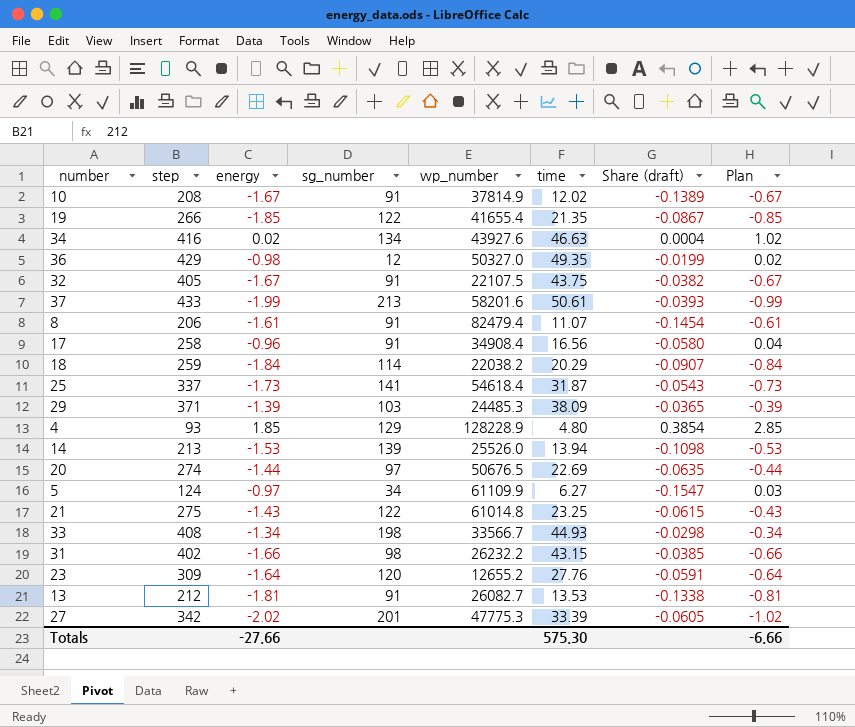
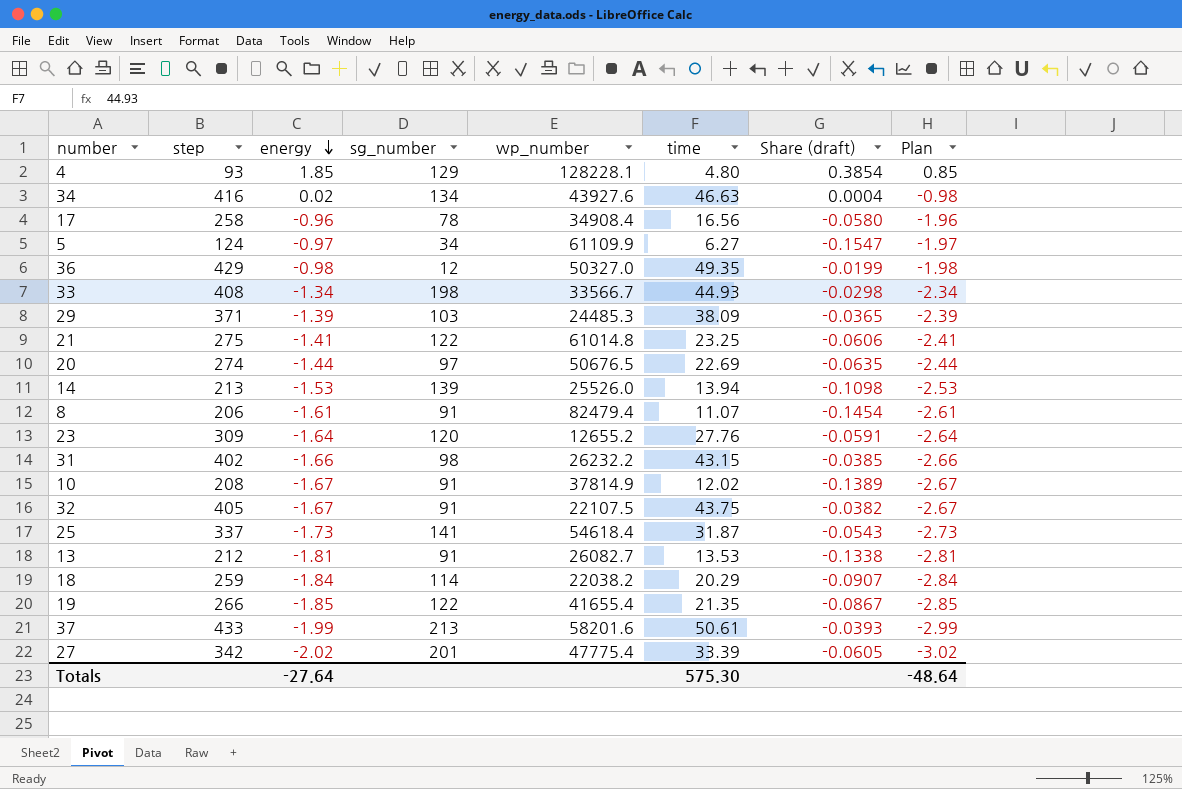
row order: none -> energy descending
column Plan | formula: [energy] + 1 -> [energy] - 1
4 | wp_number: 128228.9 -> 128228.1
17 | sg_number: 91 -> 78
21 | energy: -1.43 -> -1.41
21 | Share (draft): -0.0615 -> -0.0606
27 | wp_number: 47775.3 -> 47775.4
Totals | energy: -27.66 -> -27.64
Totals | Plan: -6.66 -> -48.64

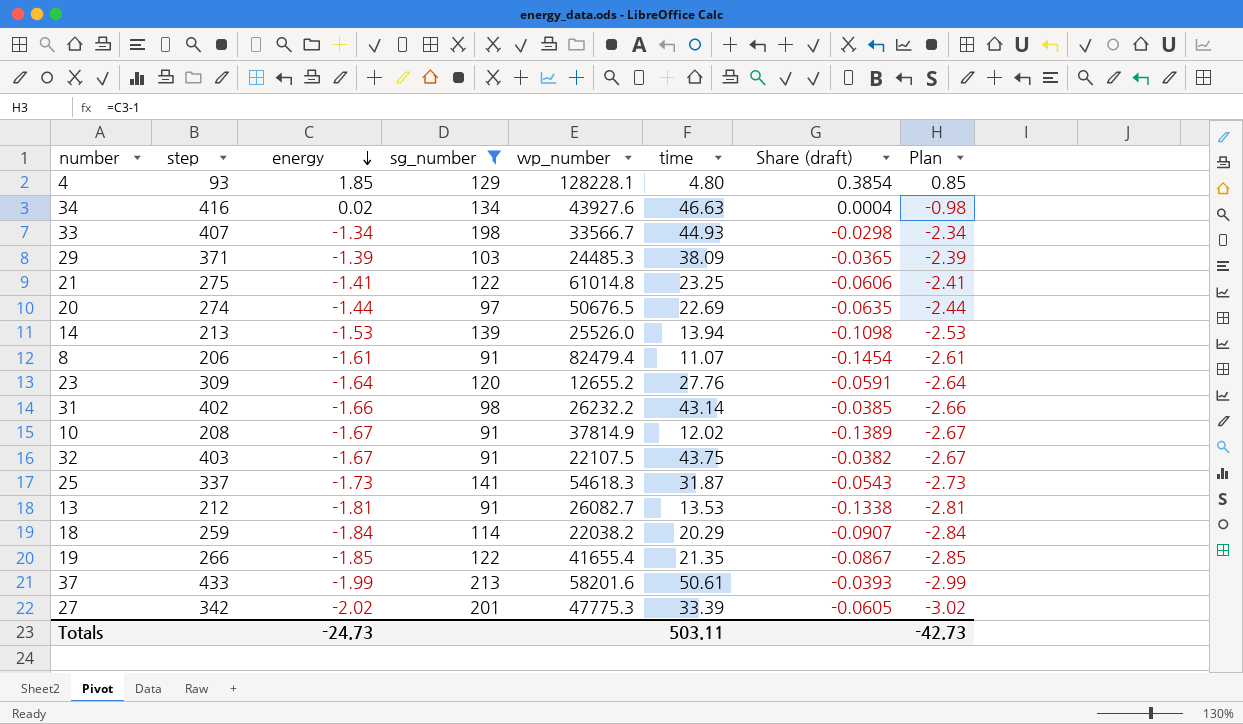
filter: none -> sg_number >= 91
33 | step: 408 -> 407
31 | time: 43.15 -> 43.14
32 | step: 405 -> 403
25 | wp_number: 54618.4 -> 54618.3
27 | wp_number: 47775.4 -> 47775.3
Totals | energy: -27.64 -> -24.73
Totals | time: 575.30 -> 503.11
Totals | Plan: -48.64 -> -42.73

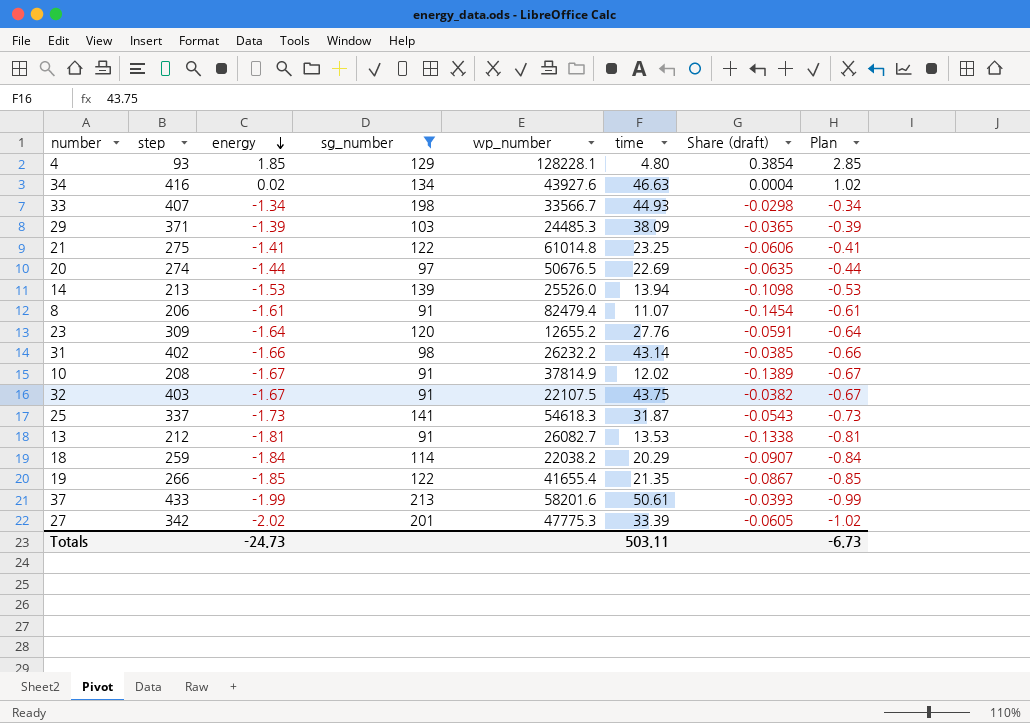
column Plan | formula: [energy] - 1 -> [energy] + 1
Totals | Plan: -42.73 -> -6.73

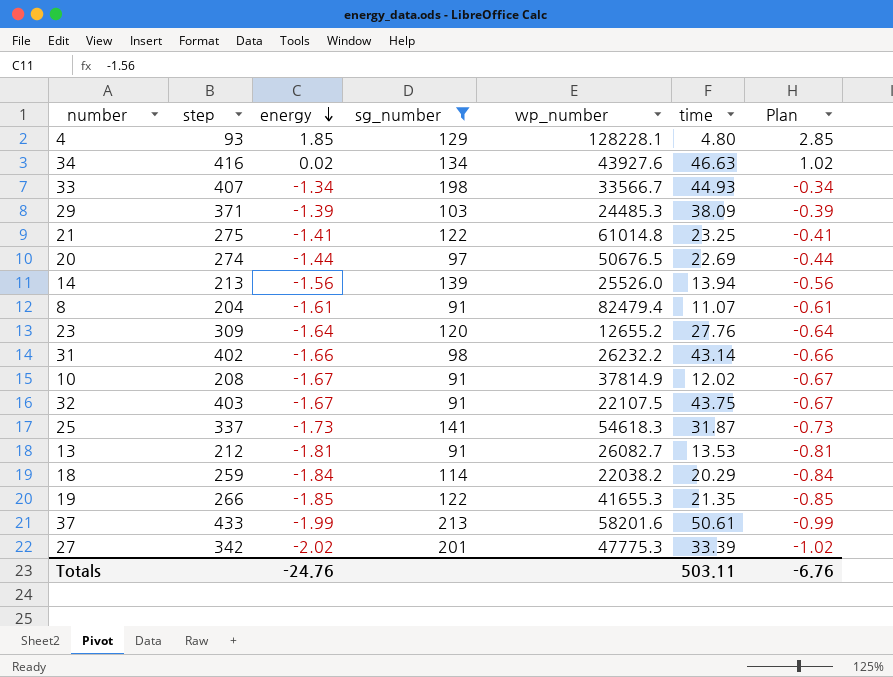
column Share (draft) | formula: [energy] / [time] -> none
14 | energy: -1.53 -> -1.56
14 | Plan: -0.53 -> -0.56
8 | step: 206 -> 204
19 | wp_number: 41655.4 -> 41655.3
Totals | energy: -24.73 -> -24.76
Totals | Plan: -6.73 -> -6.76

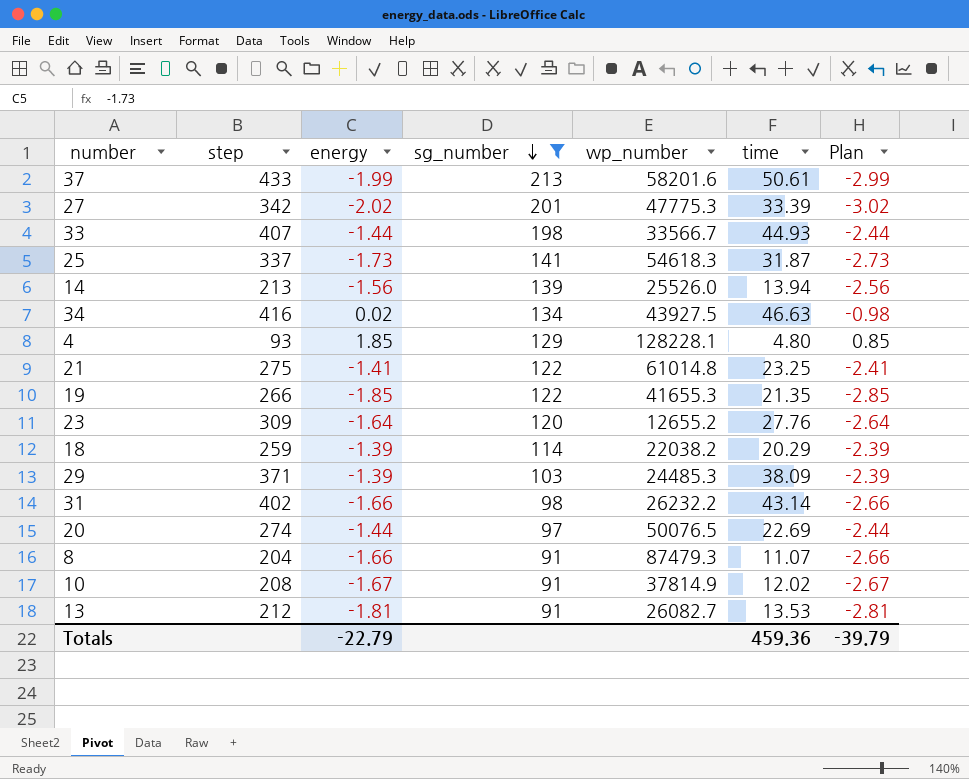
row order: energy descending -> sg_number descending
column Plan | formula: [energy] + 1 -> [energy] - 1
row 32: 403 | -1.67 | 91 | 22107.5 | 43.75 | -0.67 -> none
33 | energy: -1.34 -> -1.44
34 | wp_number: 43927.6 -> 43927.5
18 | energy: -1.84 -> -1.39
20 | wp_number: 50676.5 -> 50076.5
8 | energy: -1.61 -> -1.66
8 | wp_number: 82479.4 -> 87479.3
Totals | energy: -24.76 -> -22.79
Totals | time: 503.11 -> 459.36
Totals | Plan: -6.76 -> -39.79

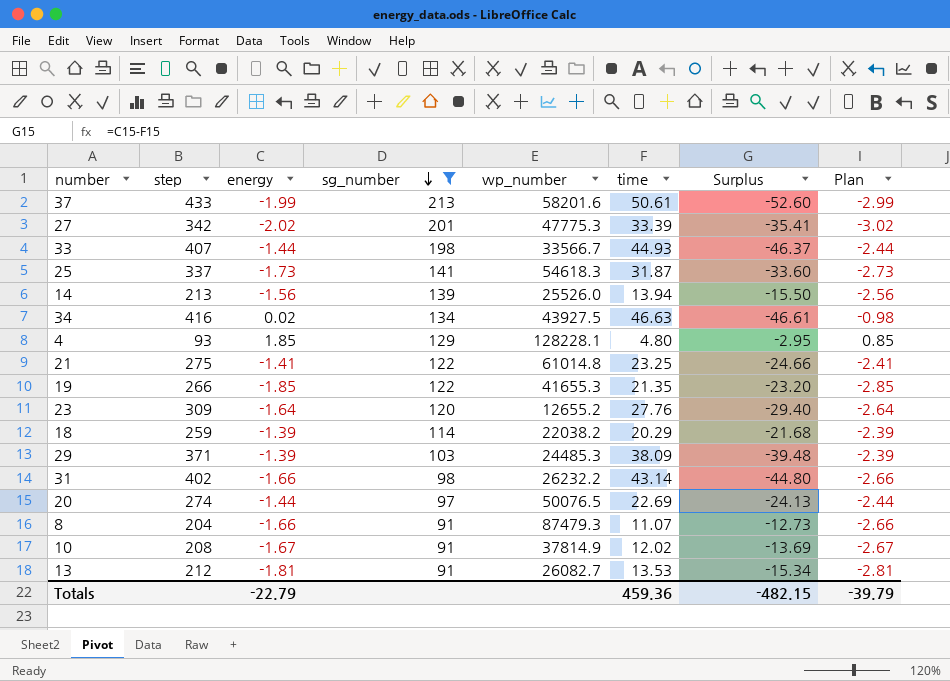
column Surplus | formula: none -> [energy] - [time]

